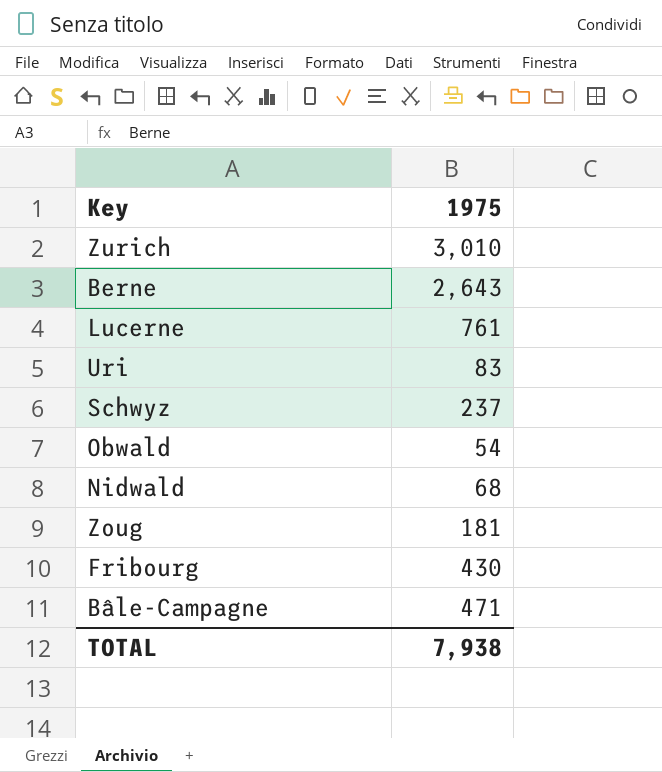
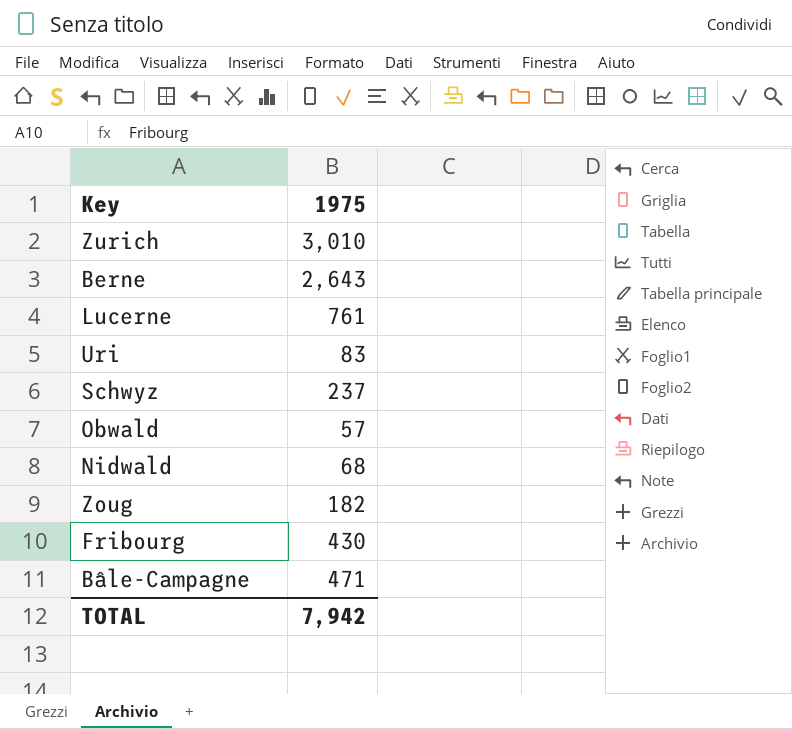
Obwald | 1975: 54 -> 57
Zoug | 1975: 181 -> 182
TOTAL | 1975: 7,938 -> 7,942

